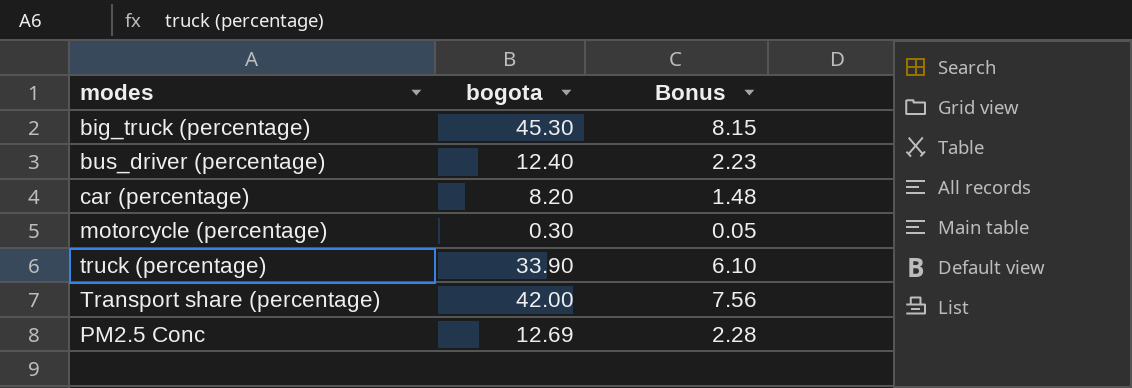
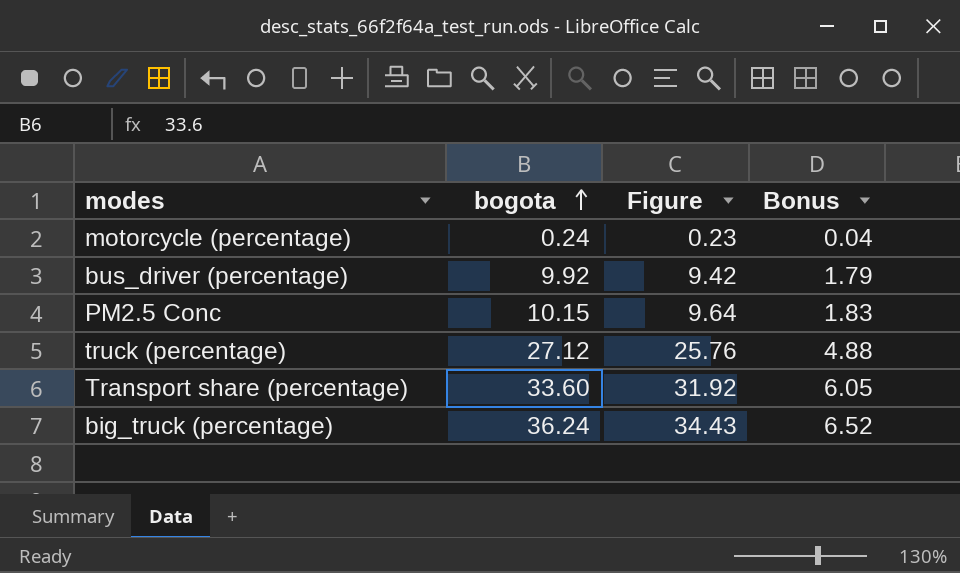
row order: none -> bogota ascending
column Figure | formula: none -> [bogota] * 0.95
row car (percentage): 8.20 | 1.48 -> none
motorcycle (percentage) | bogota: 0.30 -> 0.24
motorcycle (percentage) | Bonus: 0.05 -> 0.04
bus_driver (percentage) | bogota: 12.40 -> 9.92
bus_driver (percentage) | Bonus: 2.23 -> 1.79
PM2.5 Conc | bogota: 12.69 -> 10.15
PM2.5 Conc | Bonus: 2.28 -> 1.83
truck (percentage) | bogota: 33.90 -> 27.12
truck (percentage) | Bonus: 6.10 -> 4.88
Transport share (percentage) | bogota: 42.00 -> 33.60
Transport share (percentage) | Bonus: 7.56 -> 6.05
big_truck (percentage) | bogota: 45.30 -> 36.24
big_truck (percentage) | Bonus: 8.15 -> 6.52

